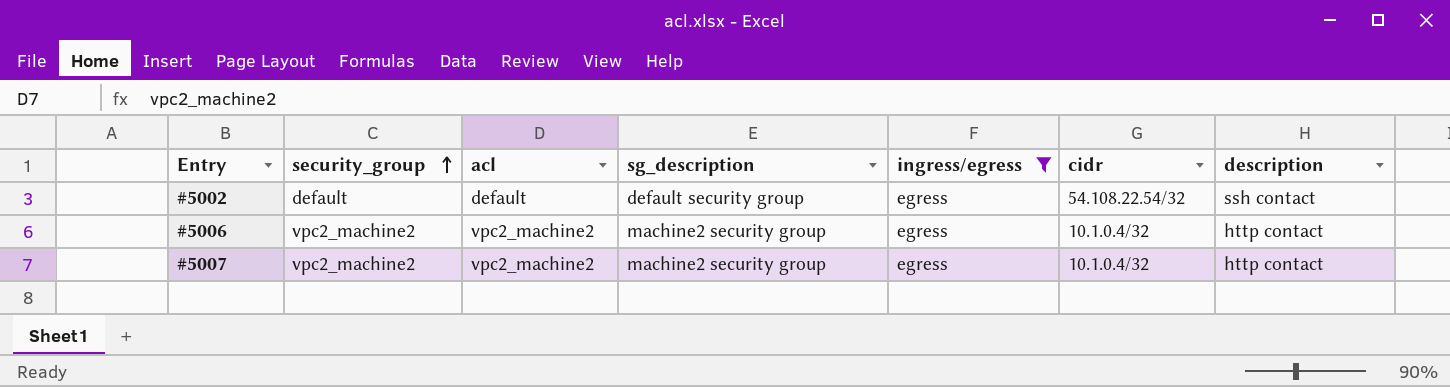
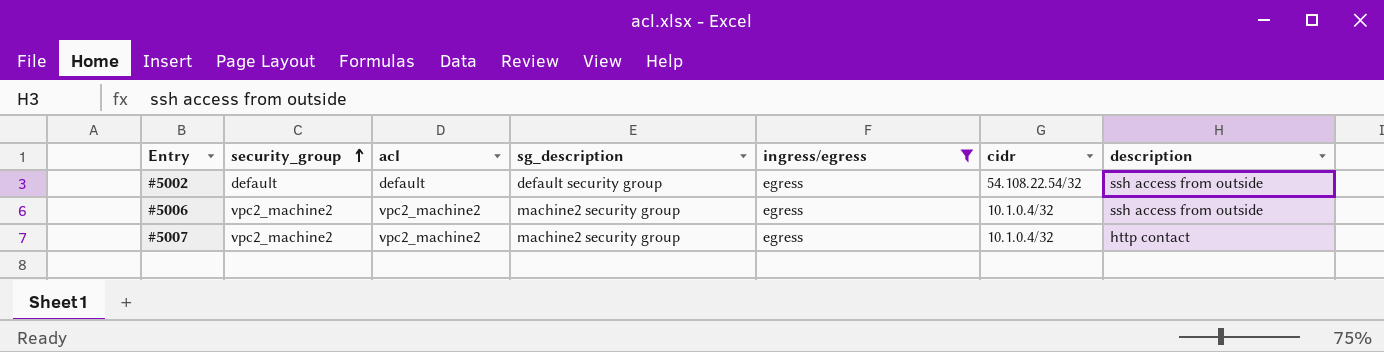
#5002 | description: ssh contact -> ssh access from outside
#5006 | description: http contact -> ssh access from outside

